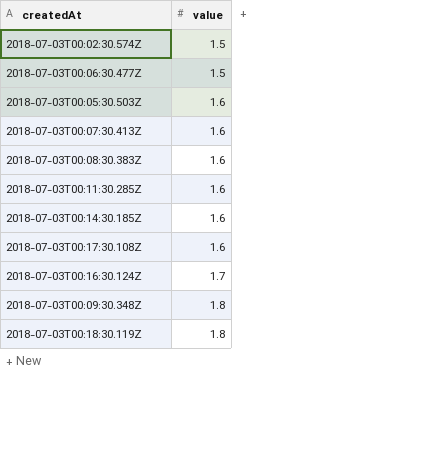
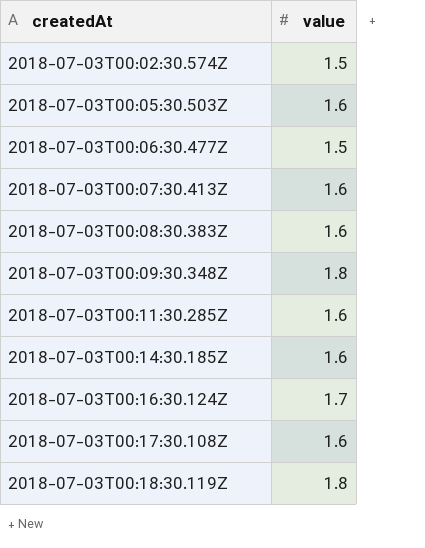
row order: value ascending -> createdAt ascending

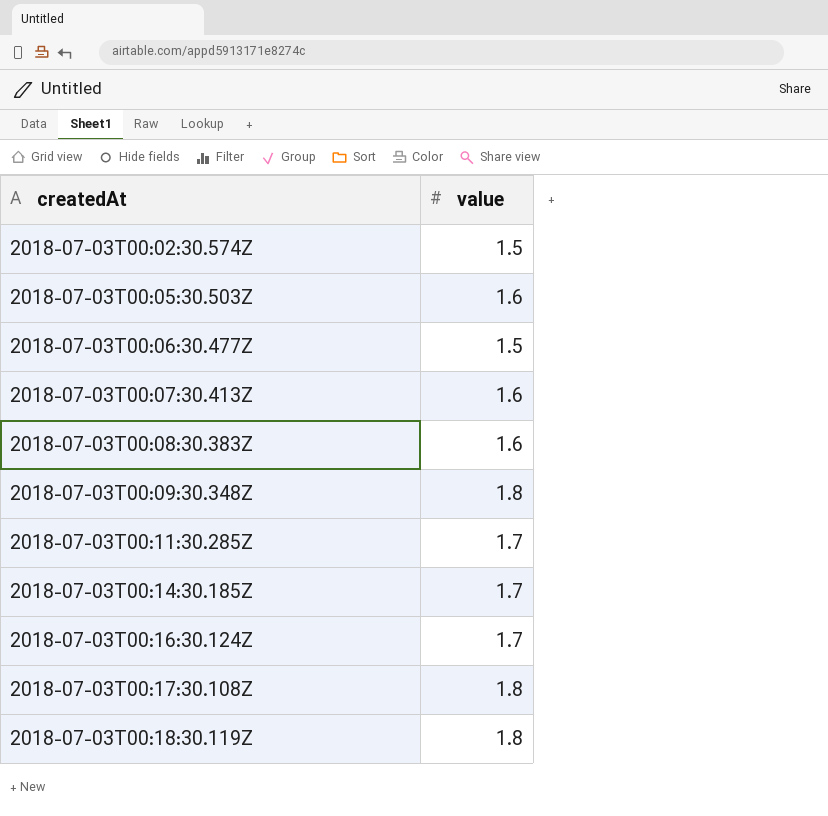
2018-07-03T00:11:30.285Z | value: 1.6 -> 1.7
2018-07-03T00:14:30.185Z | value: 1.6 -> 1.7
2018-07-03T00:17:30.108Z | value: 1.6 -> 1.8

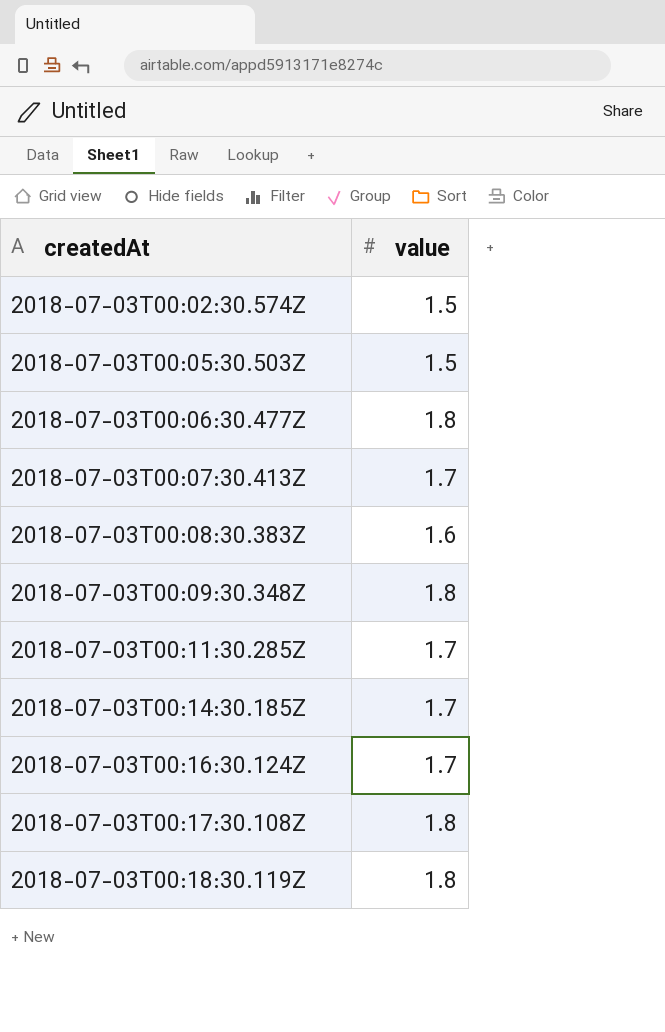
2018-07-03T00:05:30.503Z | value: 1.6 -> 1.5
2018-07-03T00:06:30.477Z | value: 1.5 -> 1.8
2018-07-03T00:07:30.413Z | value: 1.6 -> 1.7

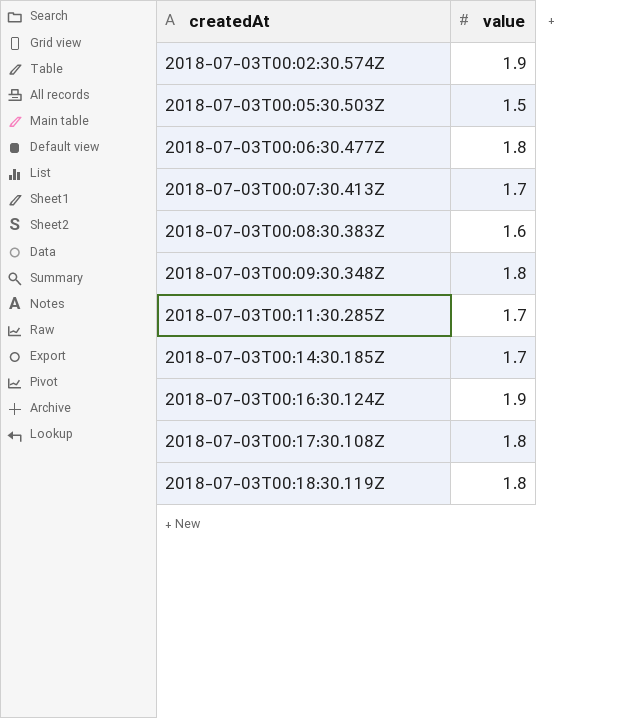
2018-07-03T00:02:30.574Z | value: 1.5 -> 1.9
2018-07-03T00:16:30.124Z | value: 1.7 -> 1.9

